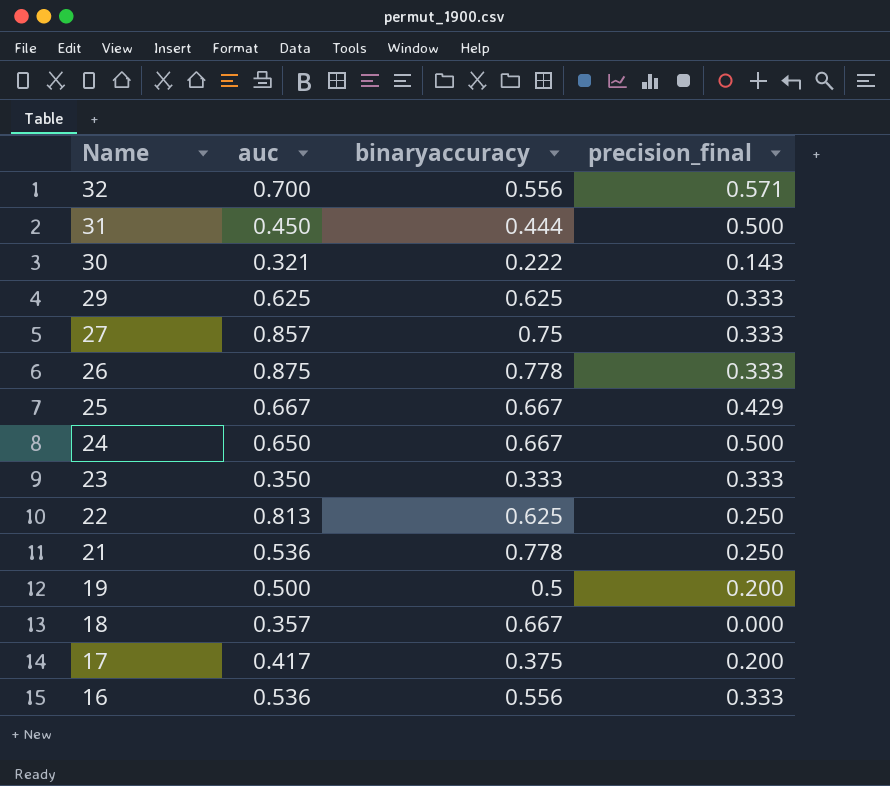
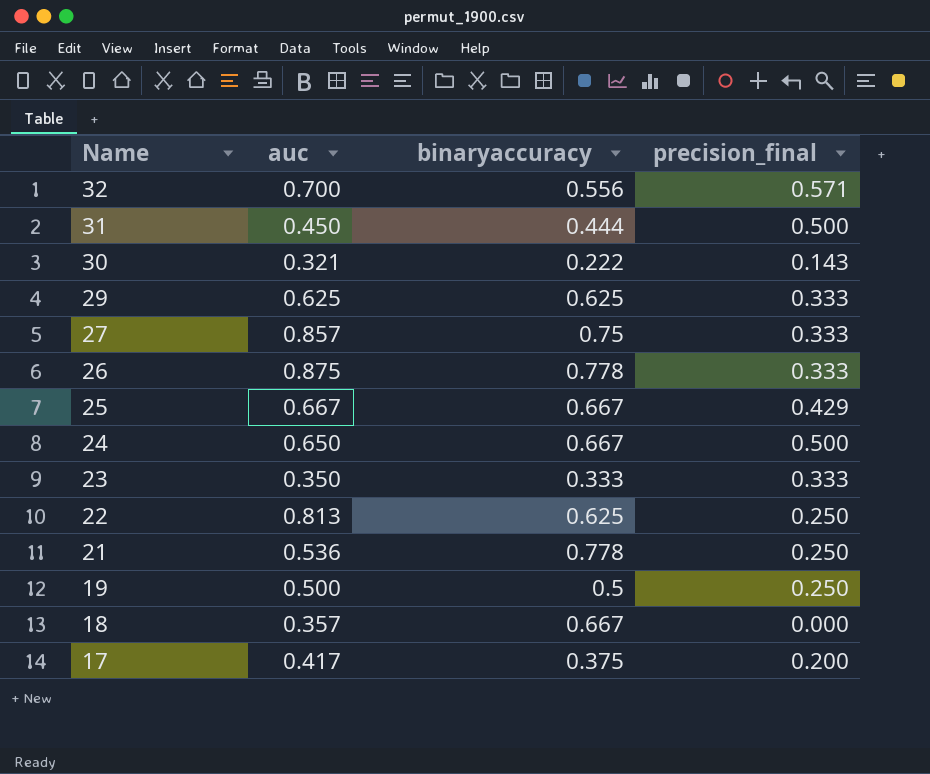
row 16: 0.536 | 0.556 | 0.333 -> none
19 | precision_final: 0.200 -> 0.250

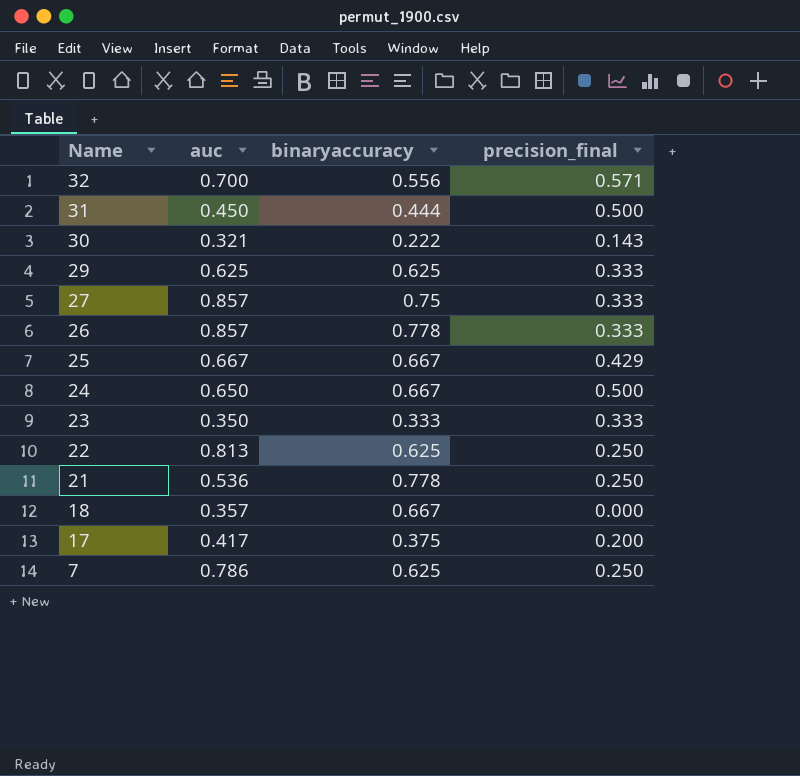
row 19: 0.500 | 0.5 | 0.250 -> none
26 | auc: 0.875 -> 0.857
row 7: none -> 0.786 | 0.625 | 0.250

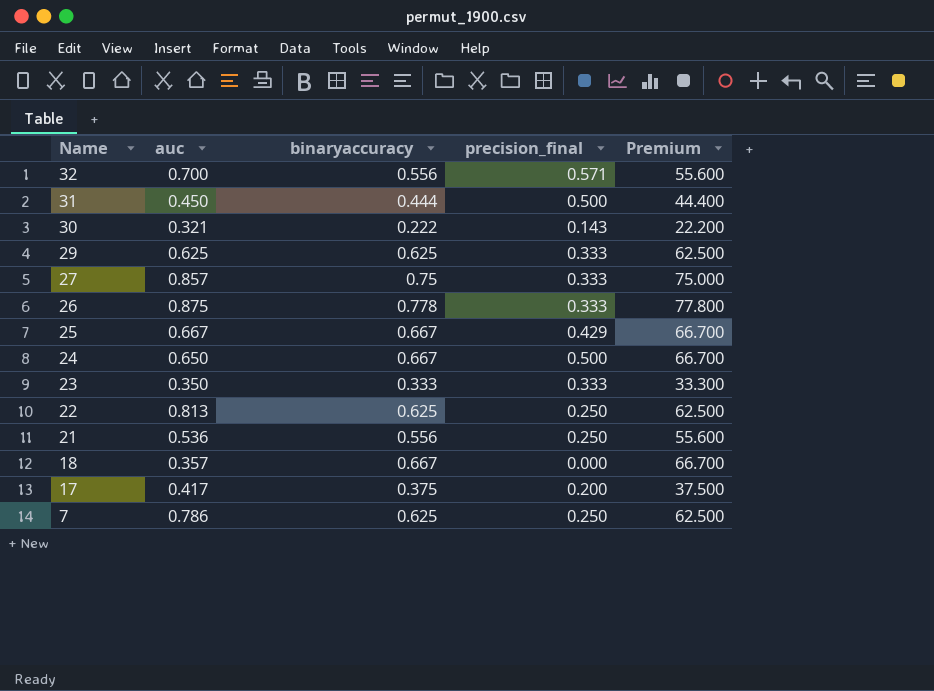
column Premium | formula: none -> [binaryaccuracy] * 100
26 | auc: 0.857 -> 0.875
21 | binaryaccuracy: 0.778 -> 0.556

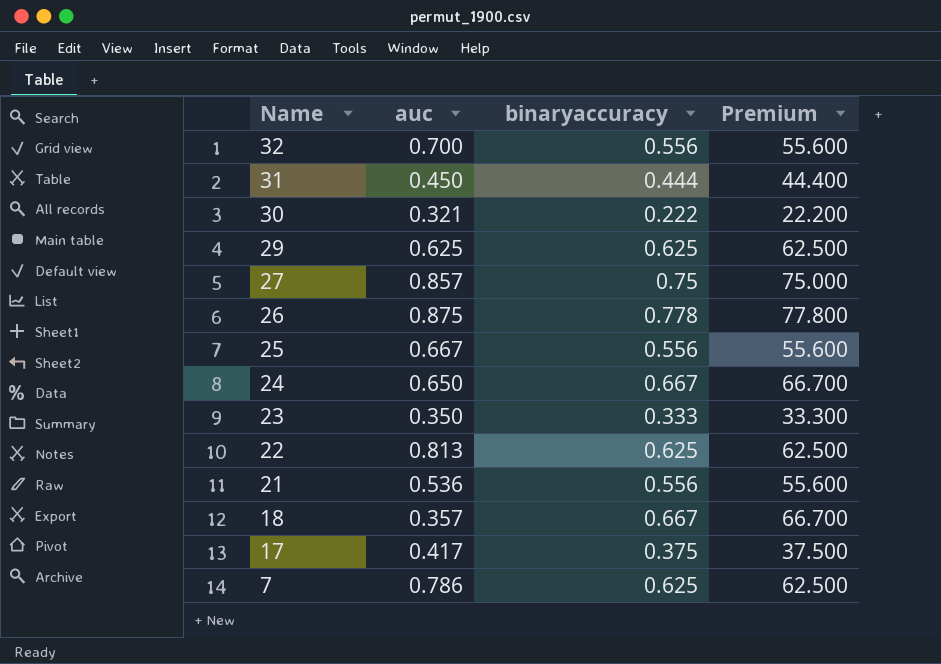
column precision_final | position: 4 -> none
25 | binaryaccuracy: 0.667 -> 0.556
25 | Premium: 66.700 -> 55.600

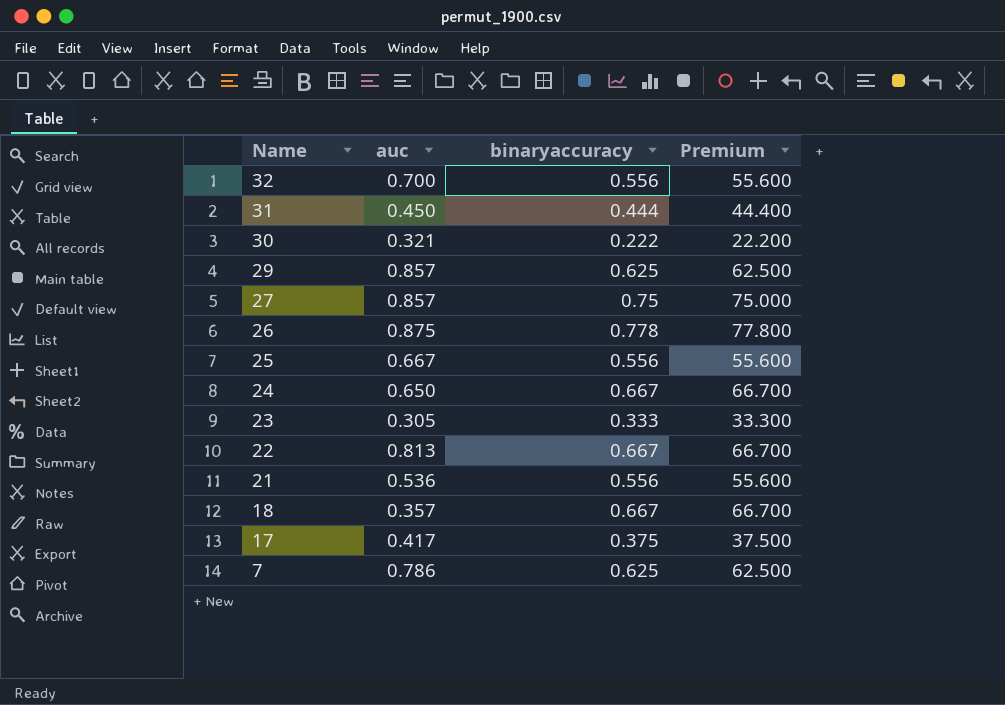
29 | auc: 0.625 -> 0.857
23 | auc: 0.350 -> 0.305
22 | binaryaccuracy: 0.625 -> 0.667
22 | Premium: 62.500 -> 66.700

